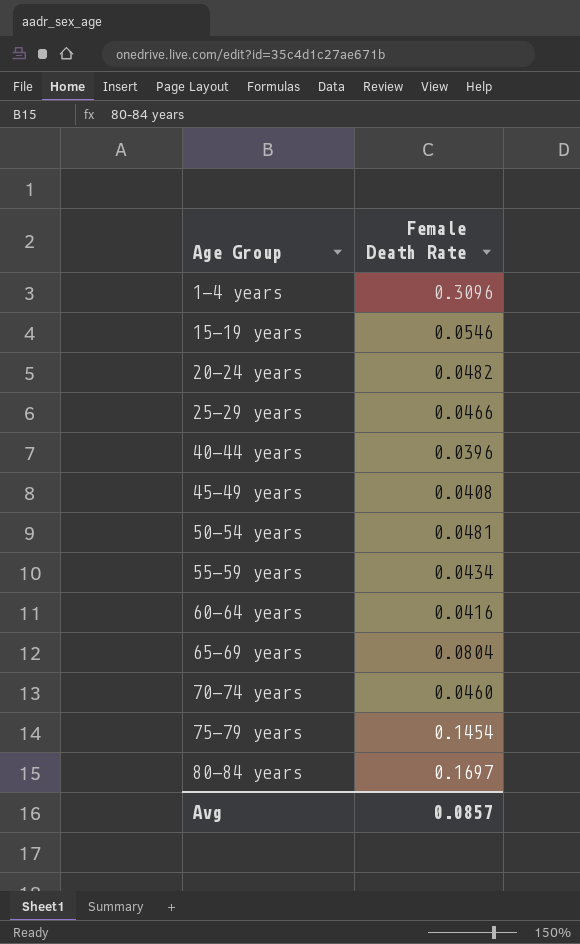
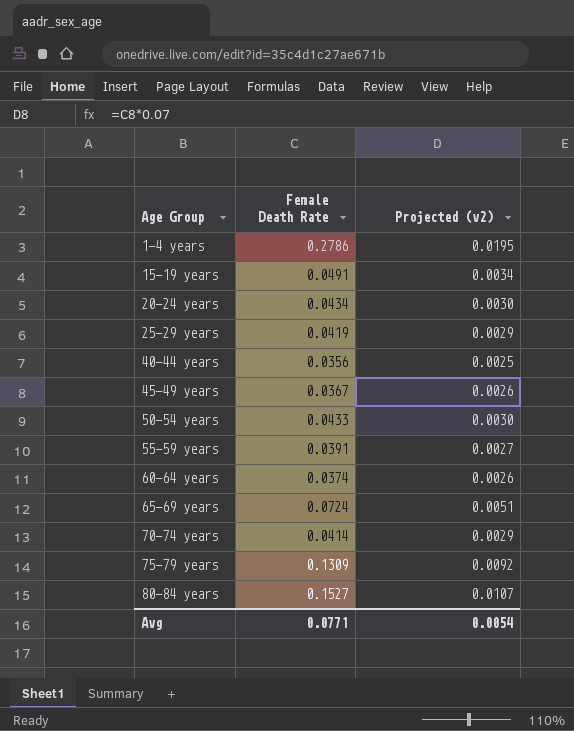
column Projected (v2) | formula: none -> [Female Death Rate] * 0.07
1-4 years | Female Death Rate: 0.3096 -> 0.2786
15-19 years | Female Death Rate: 0.0546 -> 0.0491
20-24 years | Female Death Rate: 0.0482 -> 0.0434
25-29 years | Female Death Rate: 0.0466 -> 0.0419
40-44 years | Female Death Rate: 0.0396 -> 0.0356
45-49 years | Female Death Rate: 0.0408 -> 0.0367
50-54 years | Female Death Rate: 0.0481 -> 0.0433
55-59 years | Female Death Rate: 0.0434 -> 0.0391
60-64 years | Female Death Rate: 0.0416 -> 0.0374
65-69 years | Female Death Rate: 0.0804 -> 0.0724
70-74 years | Female Death Rate: 0.0460 -> 0.0414
75-79 years | Female Death Rate: 0.1454 -> 0.1309
80-84 years | Female Death Rate: 0.1697 -> 0.1527
Avg | Female Death Rate: 0.0857 -> 0.0771

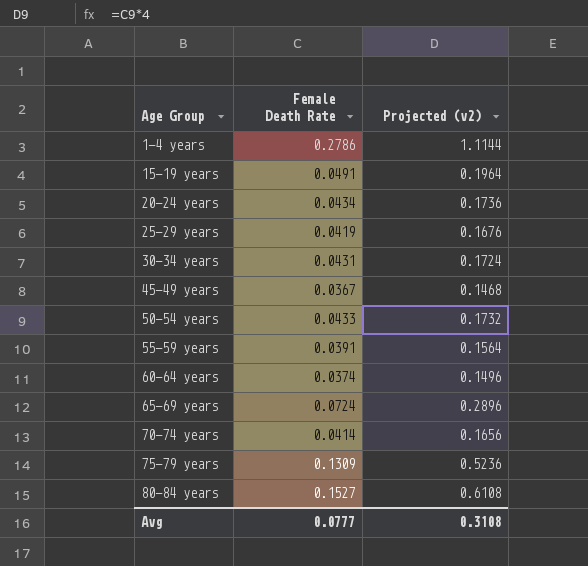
column Projected (v2) | formula: [Female Death Rate] * 0.07 -> [Female Death Rate] * 4
row 40-44 years: 0.0356 | 0.0025 -> none
row 30-34 years: none -> 0.0431 | 0.1724
Avg | Female Death Rate: 0.0771 -> 0.0777
Avg | Projected (v2): 0.0054 -> 0.3108

